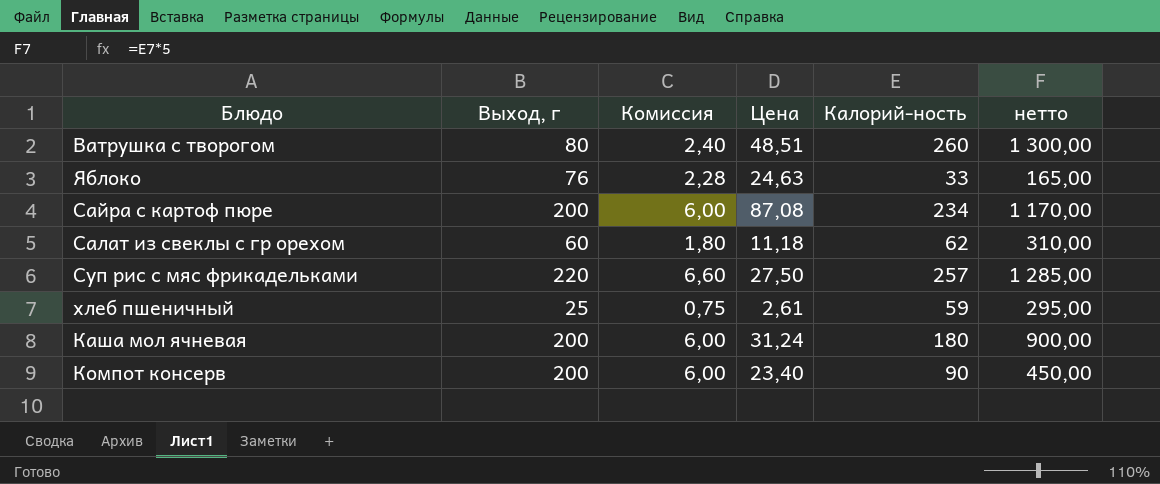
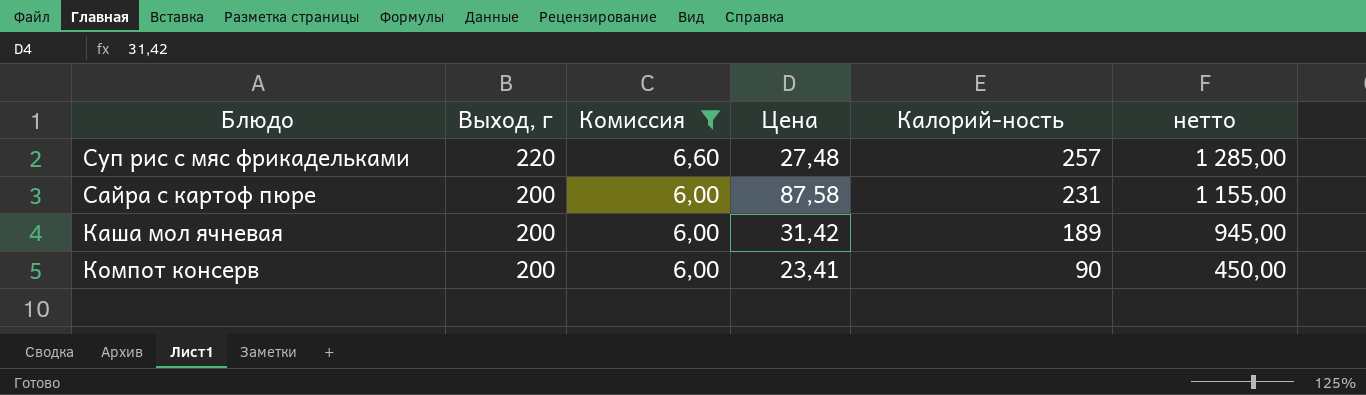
filter: none -> Комиссия >= 6,00
row order: none -> Выход, г descending
Суп рис с мяс фрикадельками | Цена: 27,50 -> 27,48
Сайра с картоф пюре | Цена: 87,08 -> 87,58
Сайра с картоф пюре | Калорий-ность: 234 -> 231
Сайра с картоф пюре | нетто: 1 170,00 -> 1 155,00
Каша мол ячневая | Цена: 31,24 -> 31,42
Каша мол ячневая | Калорий-ность: 180 -> 189
Каша мол ячневая | нетто: 900,00 -> 945,00
Компот консерв | Цена: 23,40 -> 23,41

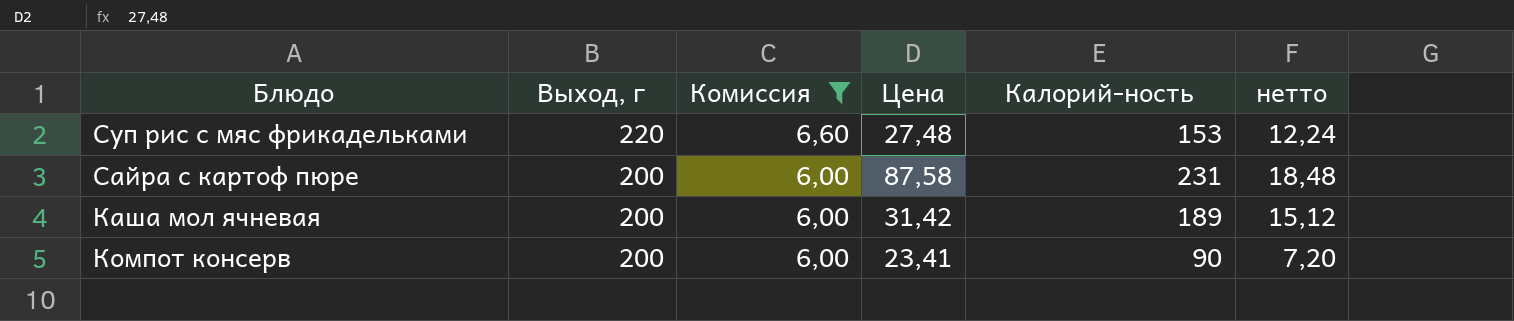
column нетто | formula: [Калорий-ность] * 5 -> [Калорий-ность] * 0,08
Суп рис с мяс фрикадельками | Калорий-ность: 257 -> 153

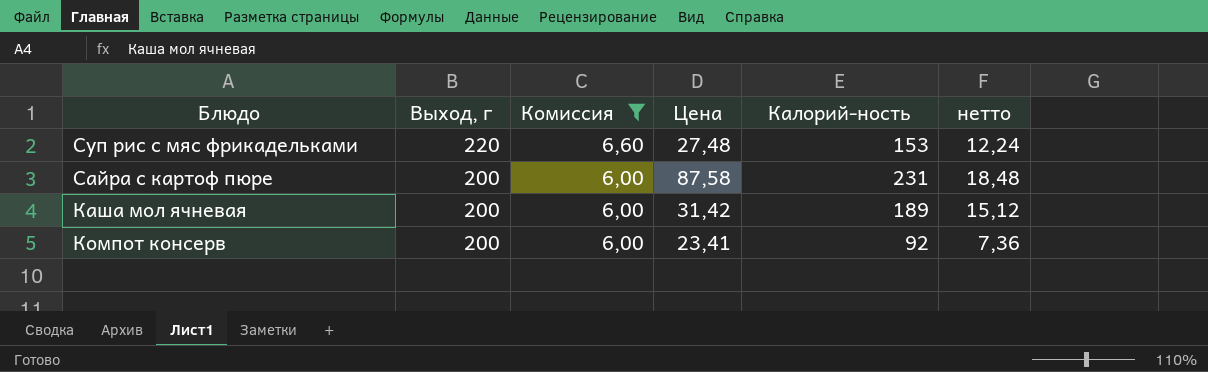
Компот консерв | Калорий-ность: 90 -> 92
Компот консерв | нетто: 7,20 -> 7,36

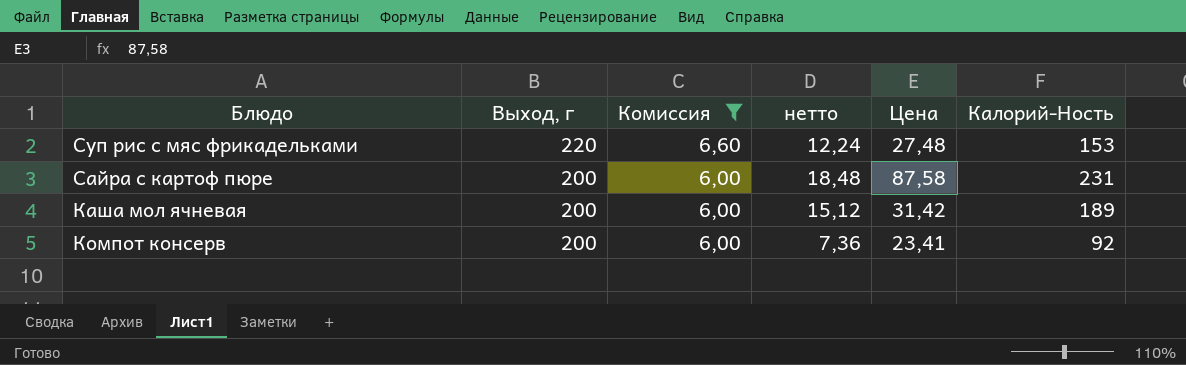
column нетто | position: 6 -> 4
column name: Калорий-ность -> Калорий-Ность

